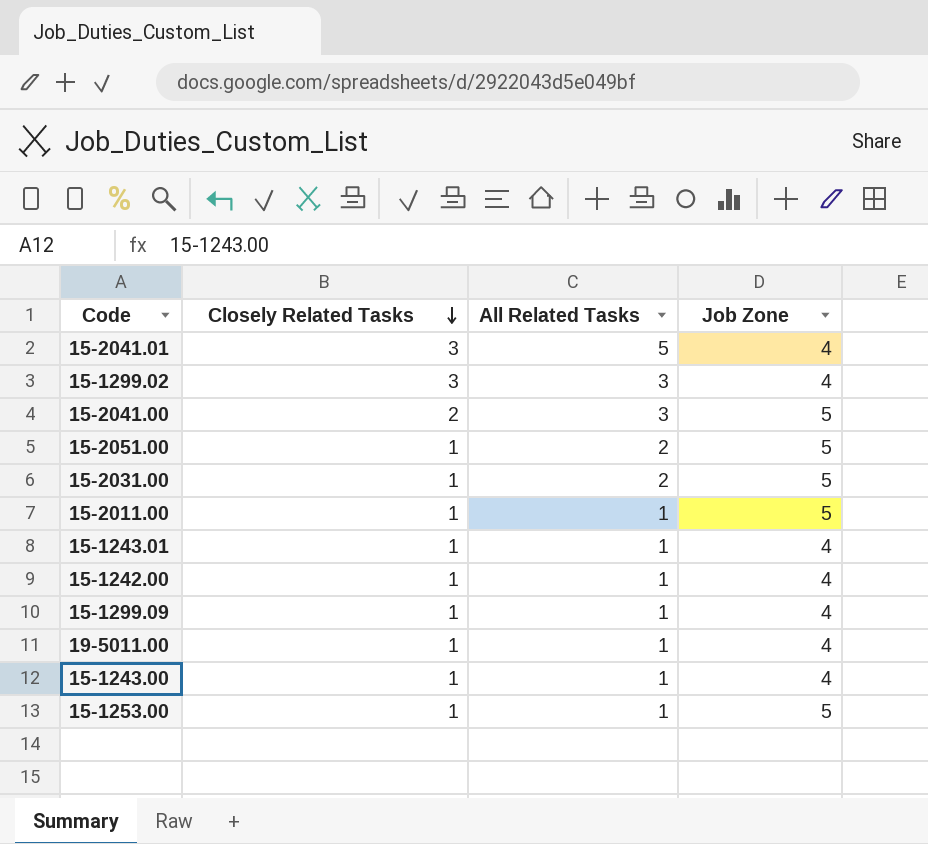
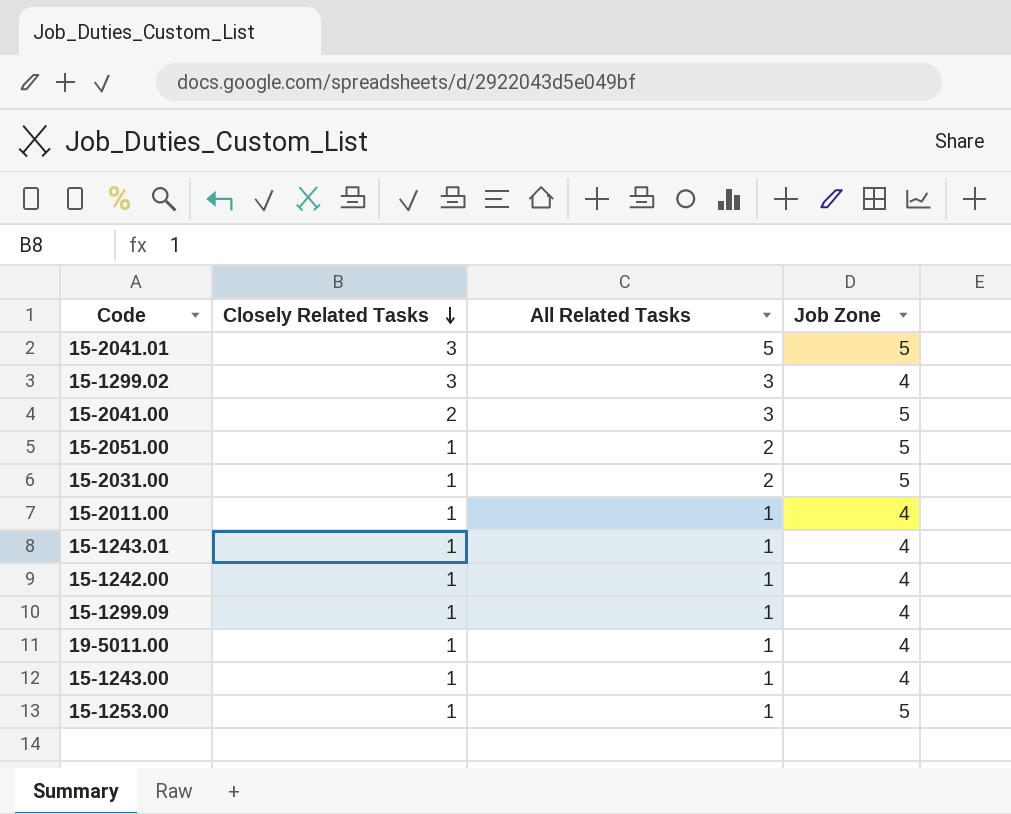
15-2041.01 | Job Zone: 4 -> 5
15-2011.00 | Job Zone: 5 -> 4

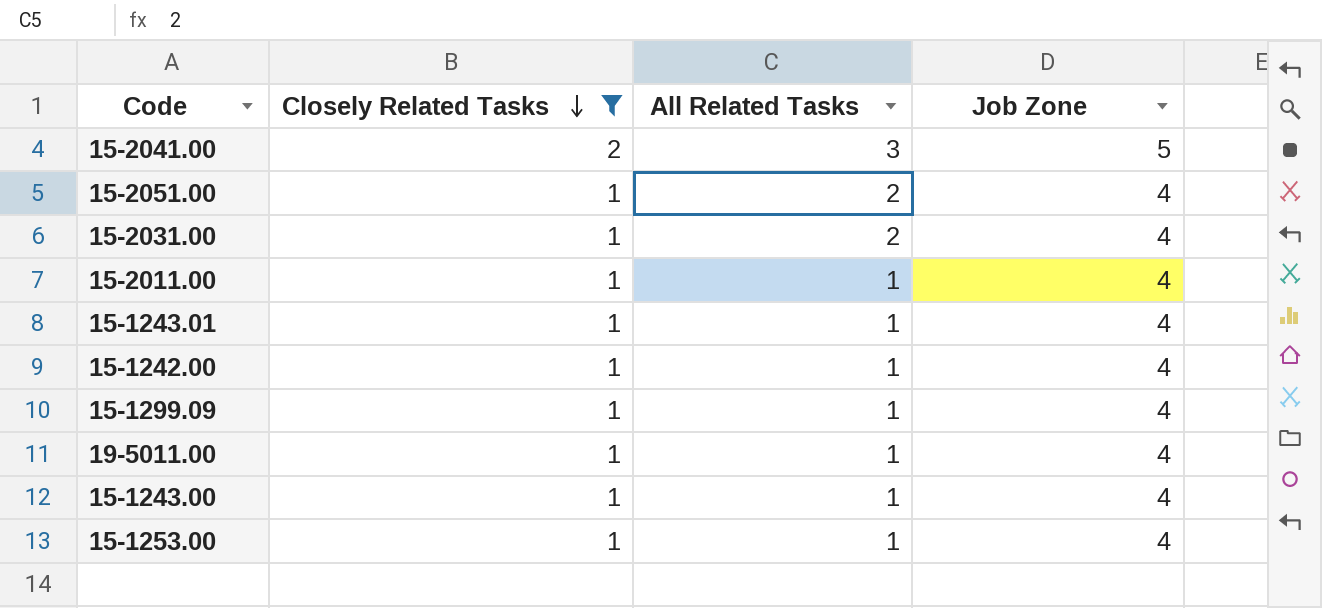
filter: none -> Closely Related Tasks != 3
15-2051.00 | Job Zone: 5 -> 4
15-2031.00 | Job Zone: 5 -> 4
15-1253.00 | Job Zone: 5 -> 4

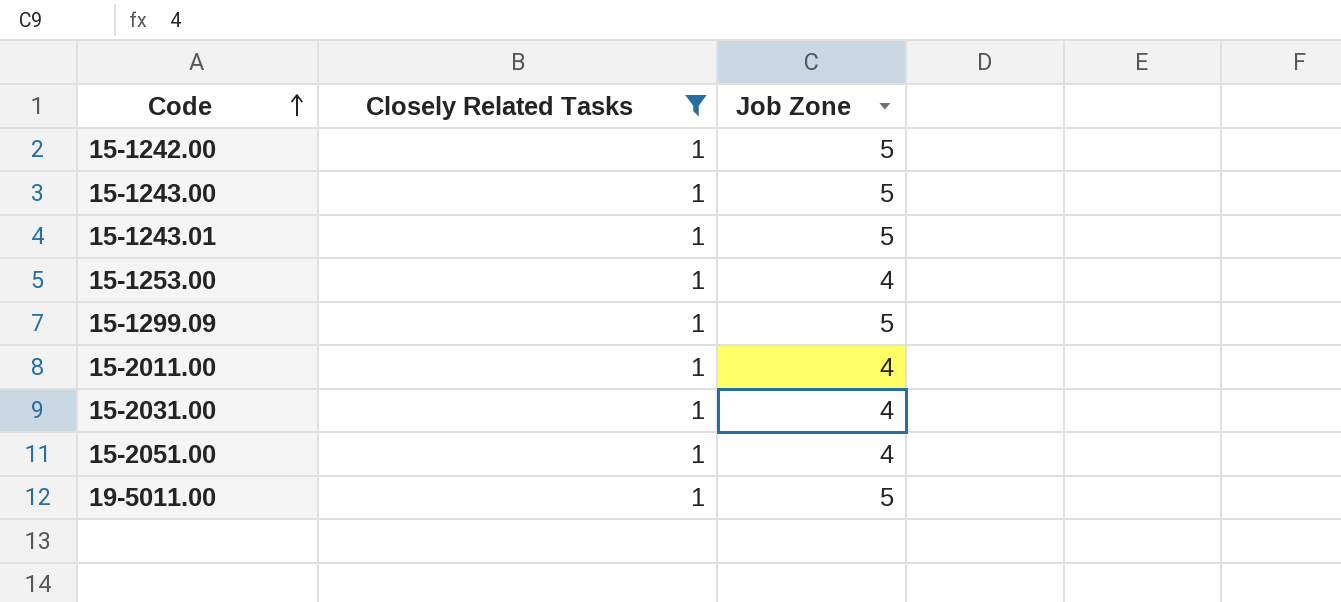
row order: Closely Related Tasks descending -> Code ascending
column All Related Tasks | position: 3 -> none
row 15-2041.00: 2 | 3 | 5 -> none
15-1242.00 | Job Zone: 4 -> 5
15-1243.00 | Job Zone: 4 -> 5
15-1243.01 | Job Zone: 4 -> 5
15-1299.09 | Job Zone: 4 -> 5
19-5011.00 | Job Zone: 4 -> 5

